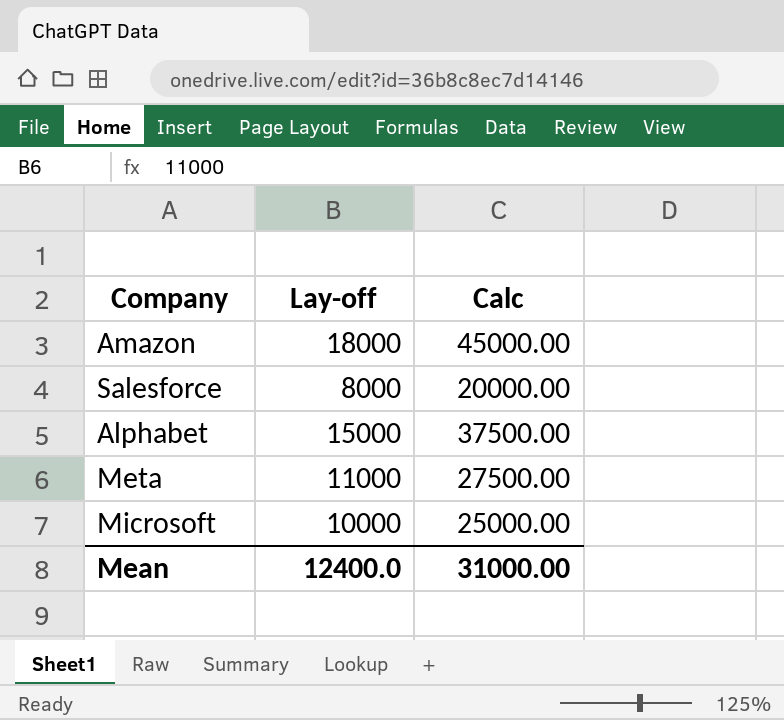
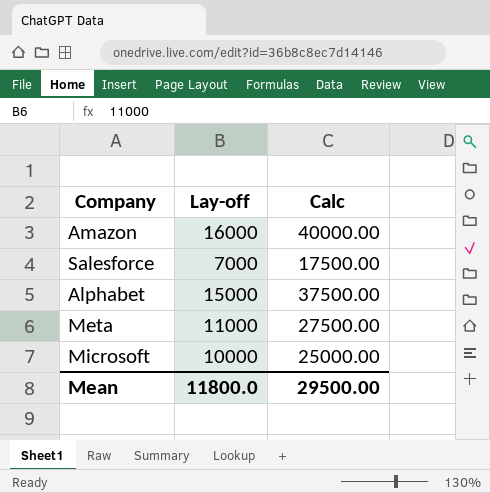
Amazon | Lay-off: 18000 -> 16000
Amazon | Calc: 45000.00 -> 40000.00
Salesforce | Lay-off: 8000 -> 7000
Salesforce | Calc: 20000.00 -> 17500.00
Mean | Lay-off: 12400.0 -> 11800.0
Mean | Calc: 31000.00 -> 29500.00

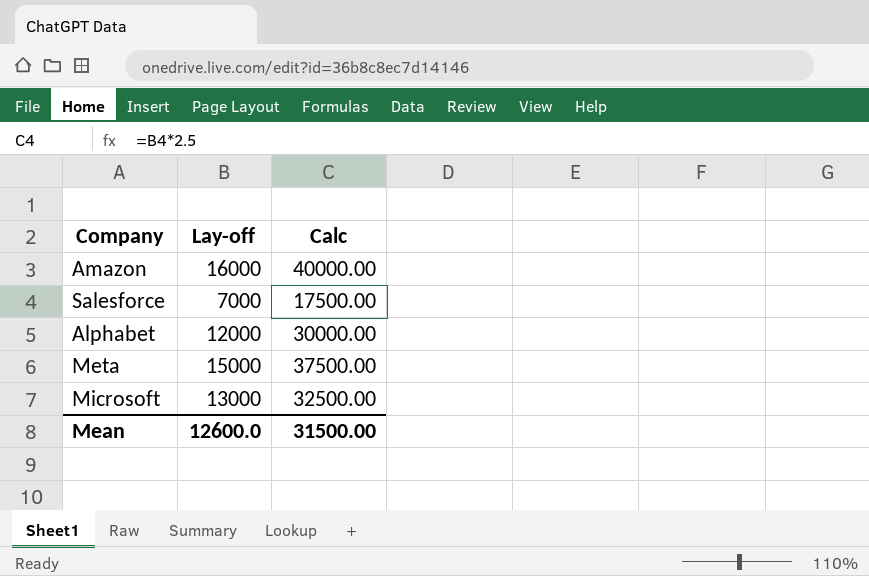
Alphabet | Lay-off: 15000 -> 12000
Alphabet | Calc: 37500.00 -> 30000.00
Meta | Lay-off: 11000 -> 15000
Meta | Calc: 27500.00 -> 37500.00
Microsoft | Lay-off: 10000 -> 13000
Microsoft | Calc: 25000.00 -> 32500.00
Mean | Lay-off: 11800.0 -> 12600.0
Mean | Calc: 29500.00 -> 31500.00

